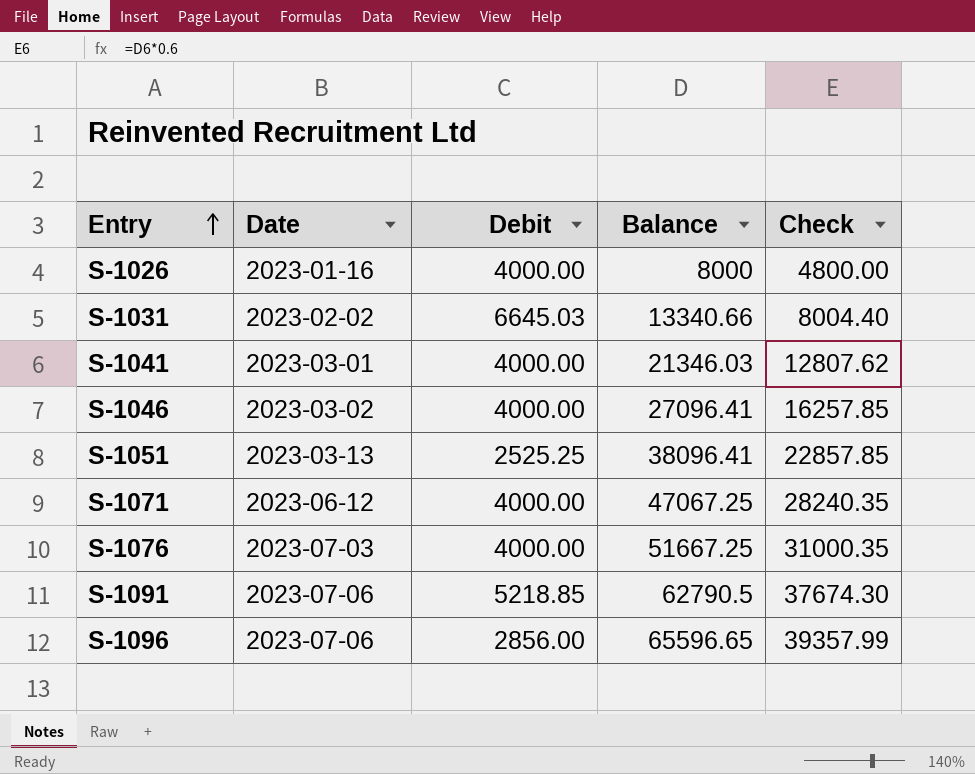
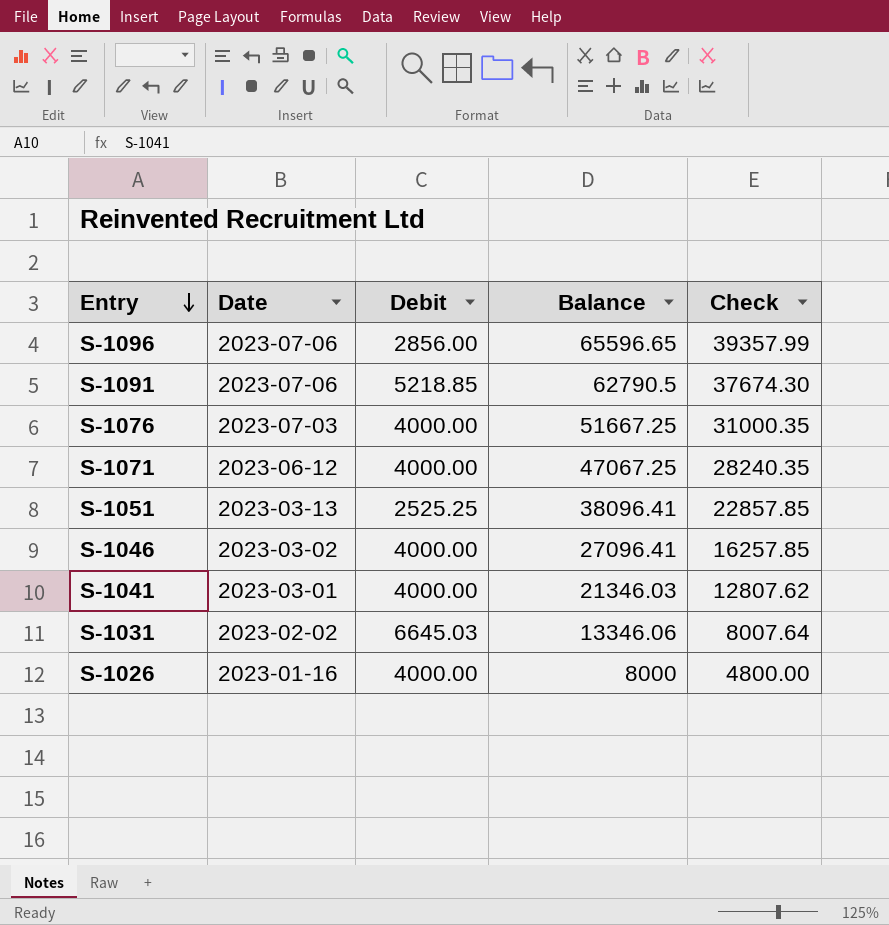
row order: Entry ascending -> Entry descending
S-1031 | Balance: 13340.66 -> 13346.06
S-1031 | Check: 8004.40 -> 8007.64

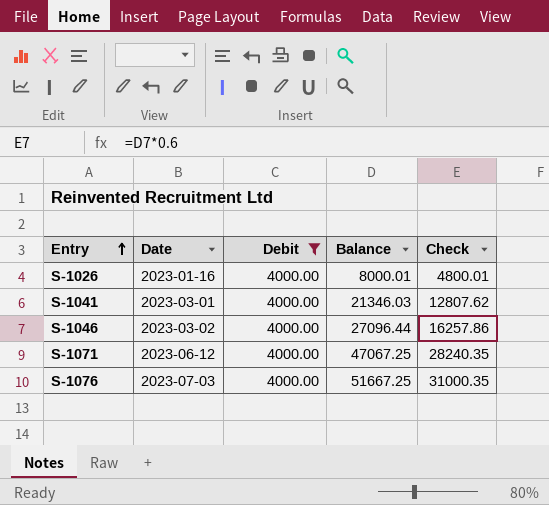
filter: none -> Debit = 4000.00
row order: Entry descending -> Entry ascending
S-1026 | Balance: 8000 -> 8000.01
S-1026 | Check: 4800.00 -> 4800.01
S-1046 | Balance: 27096.41 -> 27096.44
S-1046 | Check: 16257.85 -> 16257.86

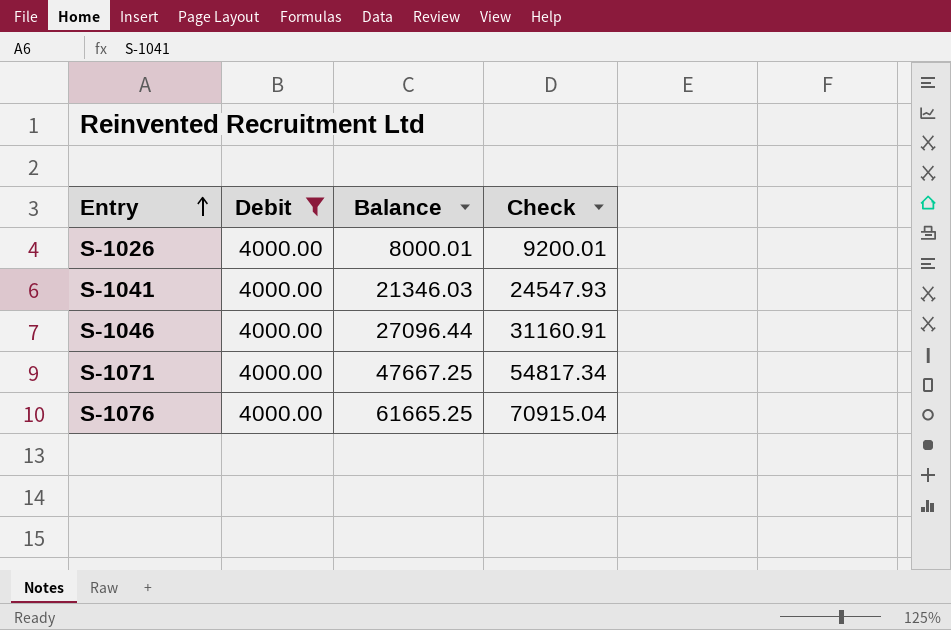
column Date | position: 2 -> none
column Check | formula: [Balance] * 0.6 -> [Balance] * 1.15
S-1071 | Balance: 47067.25 -> 47667.25
S-1076 | Balance: 51667.25 -> 61665.25

